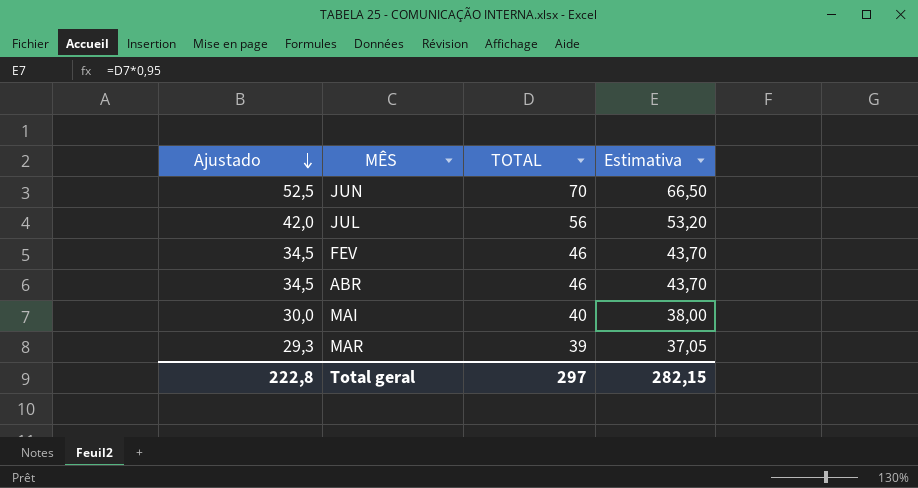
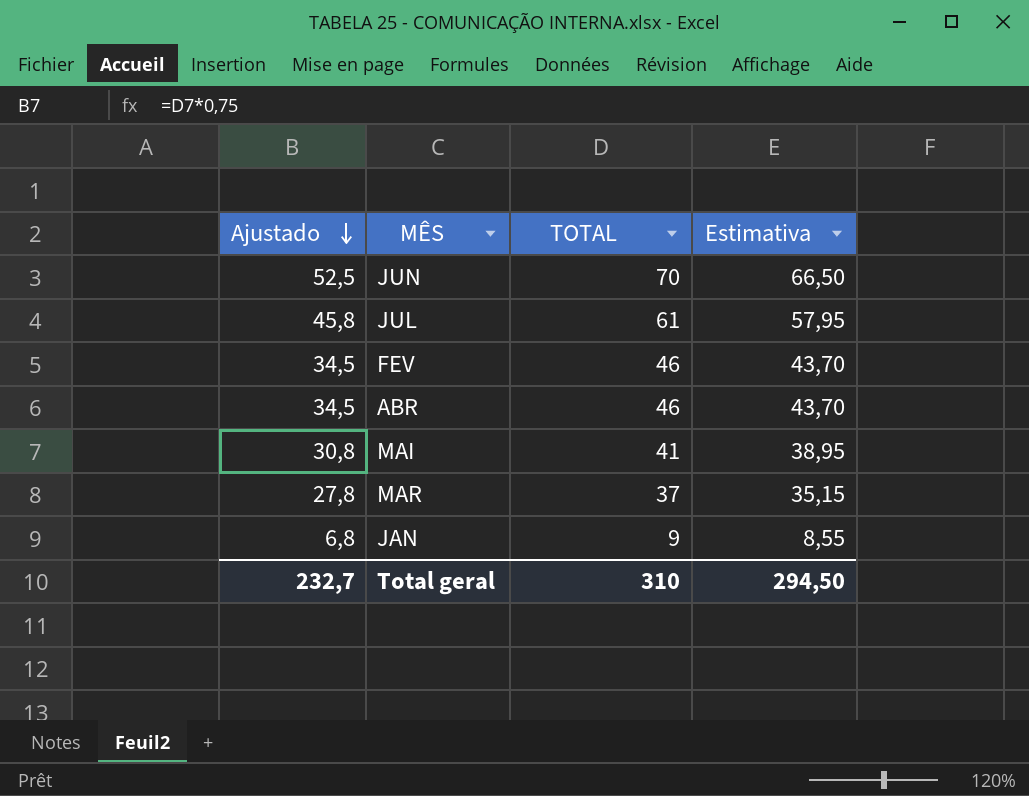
JUL | Ajustado: 42,0 -> 45,8
JUL | TOTAL: 56 -> 61
JUL | Estimativa: 53,20 -> 57,95
MAI | Ajustado: 30,0 -> 30,8
MAI | TOTAL: 40 -> 41
MAI | Estimativa: 38,00 -> 38,95
MAR | Ajustado: 29,3 -> 27,8
MAR | TOTAL: 39 -> 37
MAR | Estimativa: 37,05 -> 35,15
row JAN: none -> 6,8 | 9 | 8,55
Total geral | Ajustado: 222,8 -> 232,7
Total geral | TOTAL: 297 -> 310
Total geral | Estimativa: 282,15 -> 294,50

